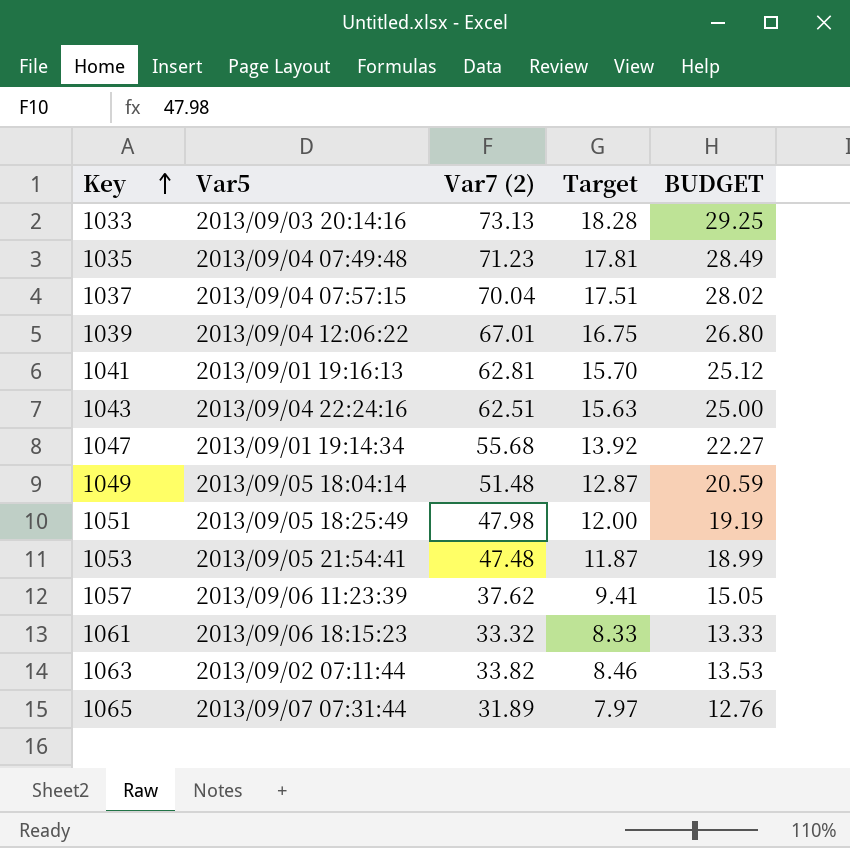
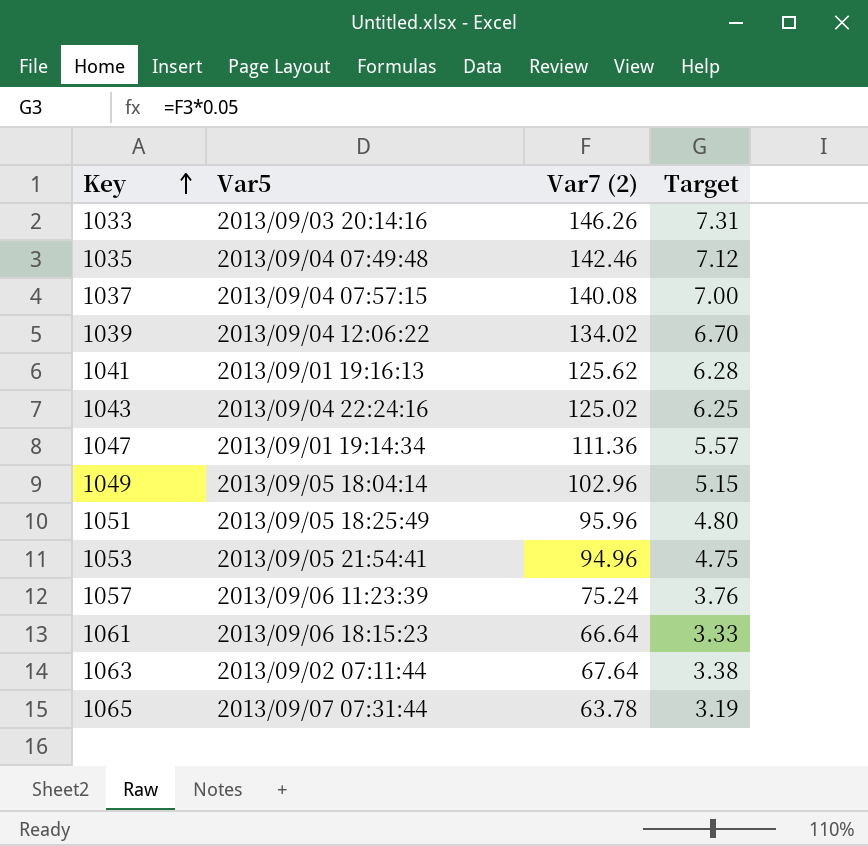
column BUDGET | formula: [Var7 (2)] * 0.4 -> none
column Target | formula: [Var7 (2)] * 0.25 -> [Var7 (2)] * 0.05
1033 | Var7 (2): 73.13 -> 146.26
1035 | Var7 (2): 71.23 -> 142.46
1037 | Var7 (2): 70.04 -> 140.08
1039 | Var7 (2): 67.01 -> 134.02
1041 | Var7 (2): 62.81 -> 125.62
1043 | Var7 (2): 62.51 -> 125.02
1047 | Var7 (2): 55.68 -> 111.36
1049 | Var7 (2): 51.48 -> 102.96
1051 | Var7 (2): 47.98 -> 95.96
1053 | Var7 (2): 47.48 -> 94.96
1057 | Var7 (2): 37.62 -> 75.24
1061 | Var7 (2): 33.32 -> 66.64
1063 | Var7 (2): 33.82 -> 67.64
1065 | Var7 (2): 31.89 -> 63.78

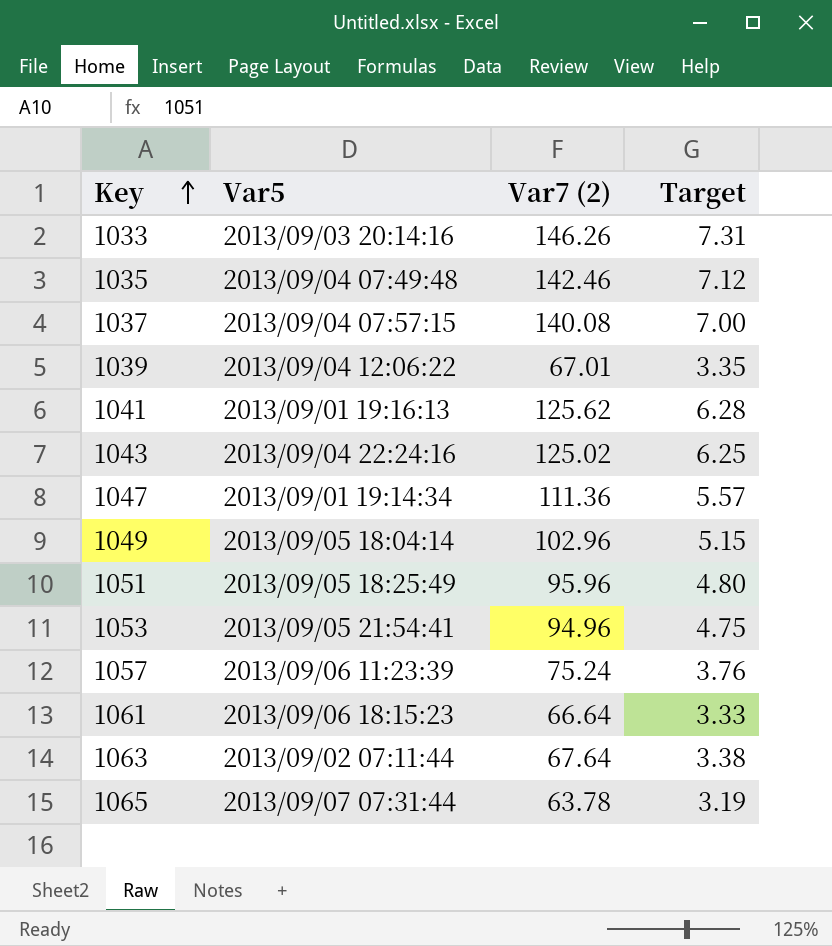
1039 | Var7 (2): 134.02 -> 67.01
1039 | Target: 6.70 -> 3.35

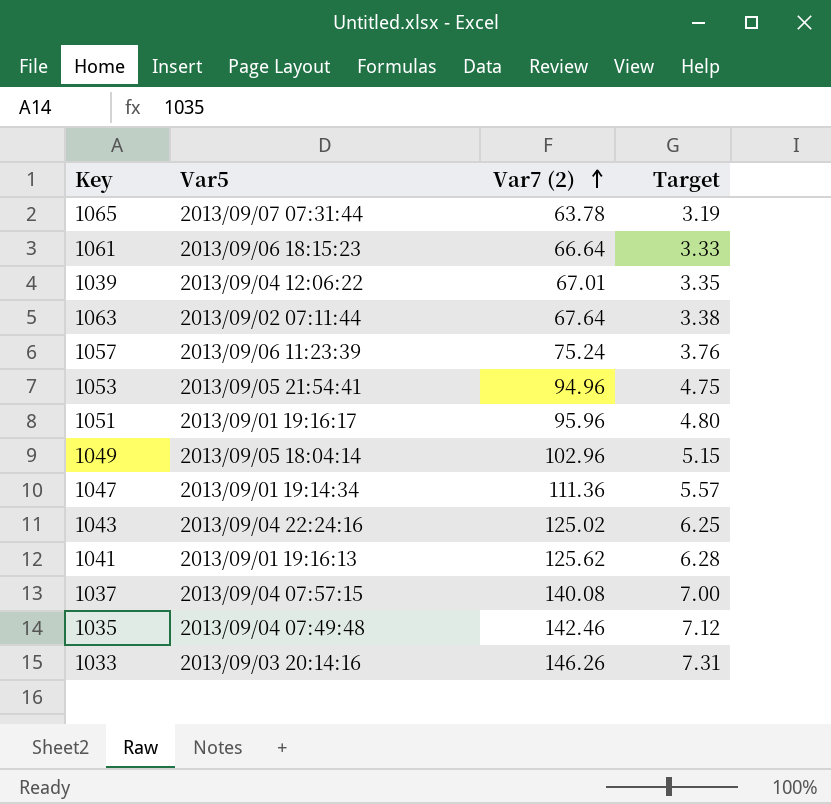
row order: Key ascending -> Var7 (2) ascending
1051 | Var5: 2013/09/05 18:25:49 -> 2013/09/01 19:16:17

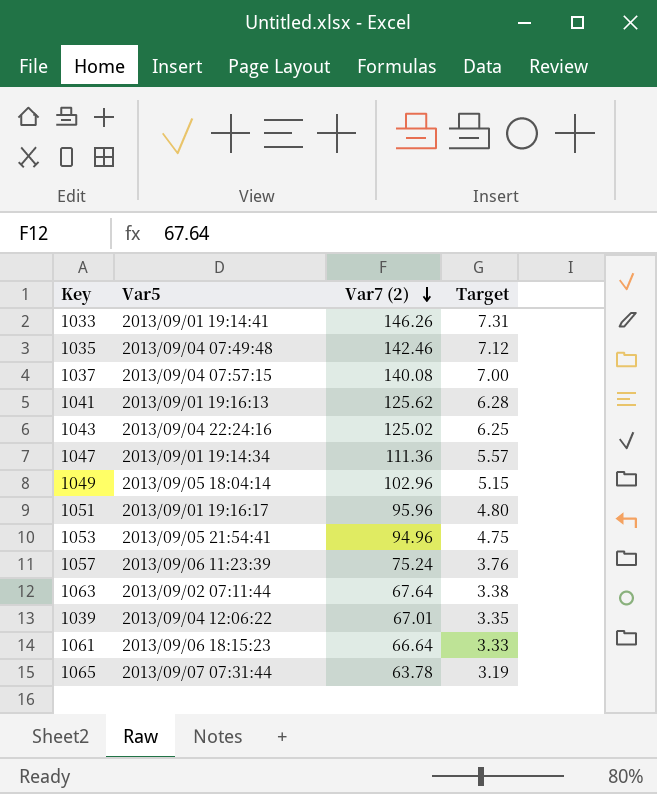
row order: Var7 (2) ascending -> Var7 (2) descending
1033 | Var5: 2013/09/03 20:14:16 -> 2013/09/01 19:14:41

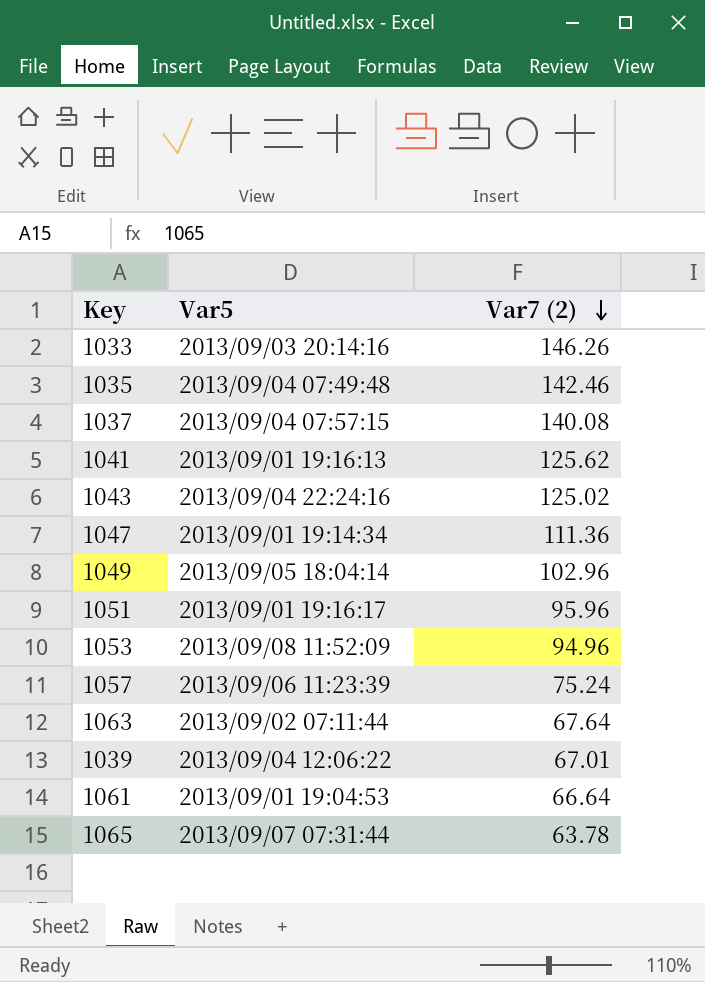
column Target | formula: [Var7 (2)] * 0.05 -> none
1033 | Var5: 2013/09/01 19:14:41 -> 2013/09/03 20:14:16
1053 | Var5: 2013/09/05 21:54:41 -> 2013/09/08 11:52:09
1061 | Var5: 2013/09/06 18:15:23 -> 2013/09/01 19:04:53

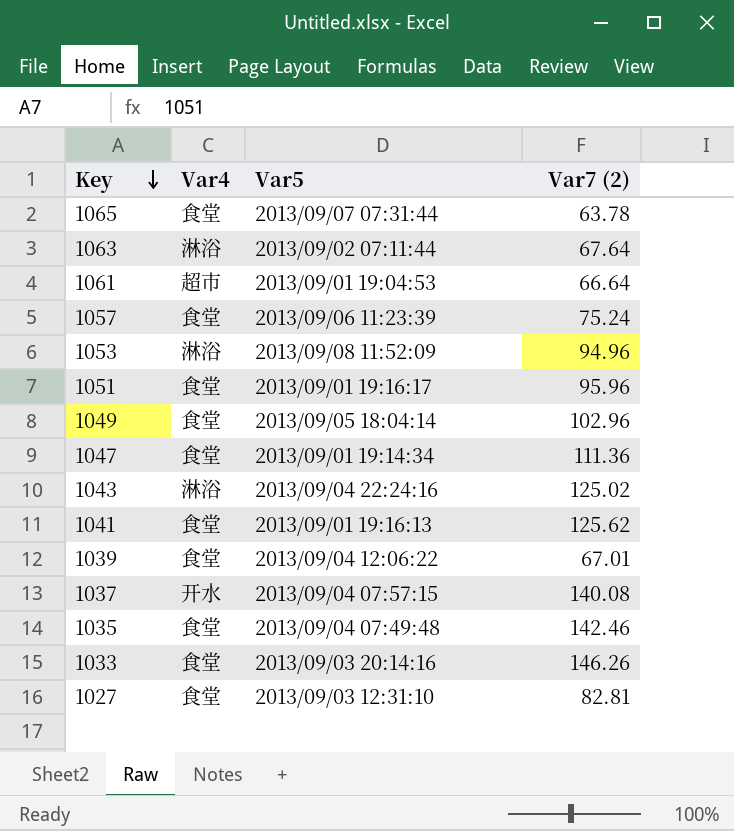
row order: Var7 (2) descending -> Key descending
column Var4 | position: none -> 2
row 1027: none -> 食堂 | 2013/09/03 12:31:10 | 82.81

